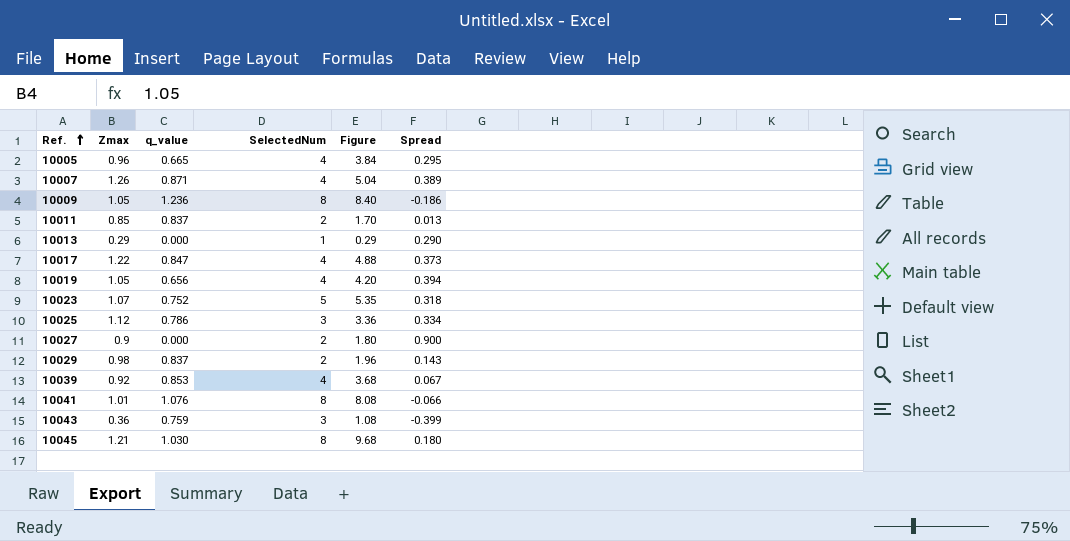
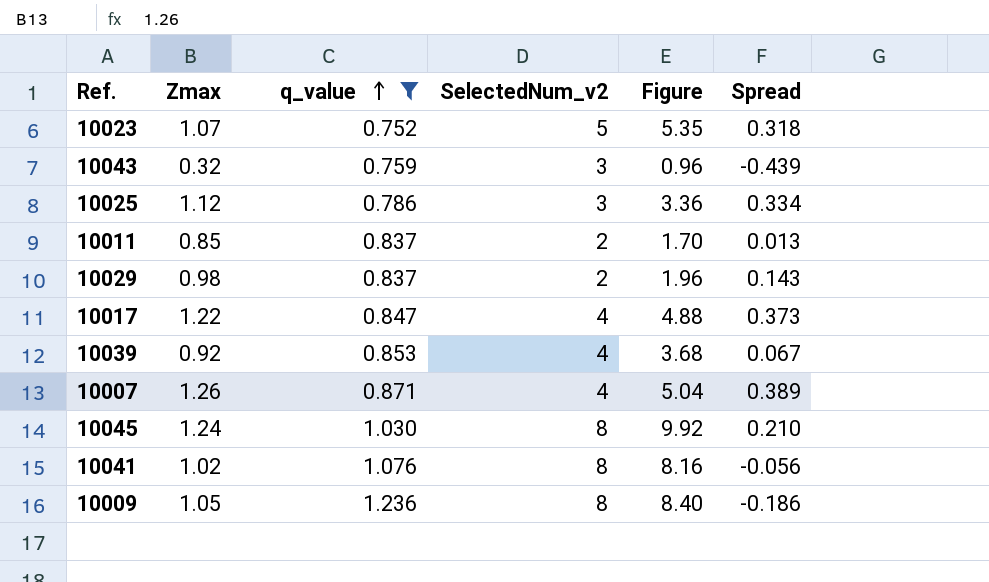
filter: none -> q_value >= 0.752
row order: Ref. ascending -> q_value ascending
column name: SelectedNum -> SelectedNum_v2
10043 | Zmax: 0.36 -> 0.32
10043 | Figure: 1.08 -> 0.96
10043 | Spread: -0.399 -> -0.439
10045 | Zmax: 1.21 -> 1.24
10045 | Figure: 9.68 -> 9.92
10045 | Spread: 0.180 -> 0.210
10041 | Zmax: 1.01 -> 1.02
10041 | Figure: 8.08 -> 8.16
10041 | Spread: -0.066 -> -0.056

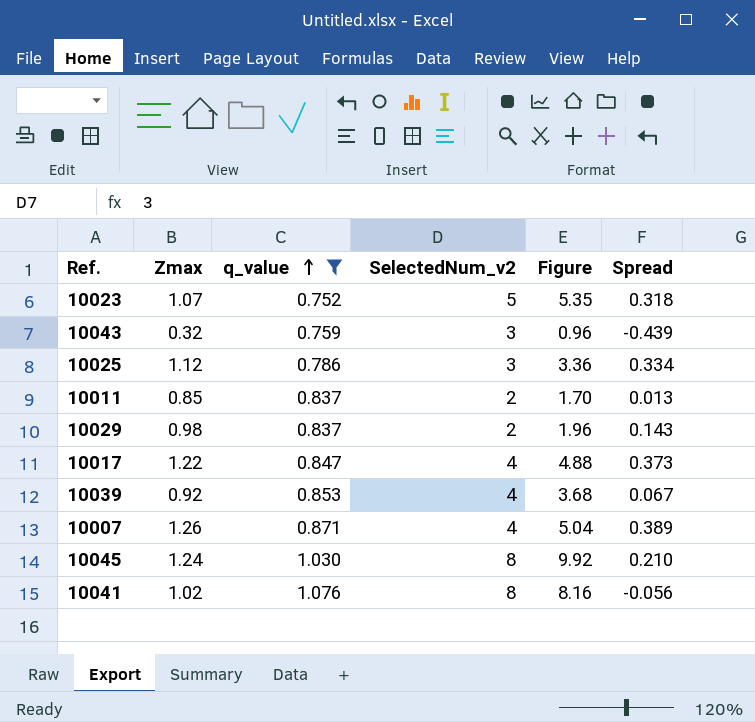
row 10009: 1.05 | 1.236 | 8 | 8.40 | -0.186 -> none

